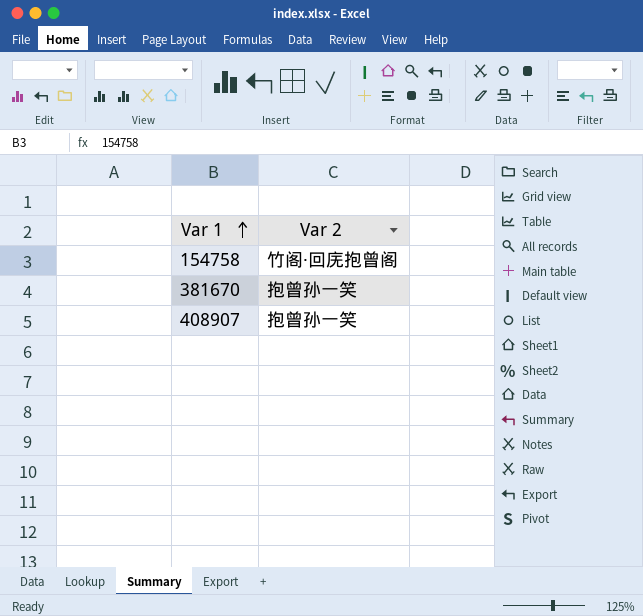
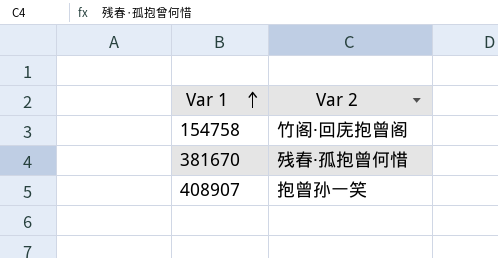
381670 | Var 2: 抱曾孙一笑 -> 残春·孤抱曾何惜

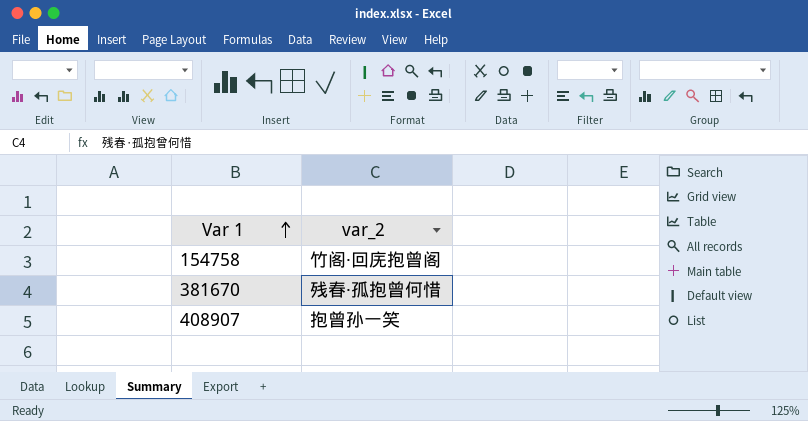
column name: Var 2 -> var_2

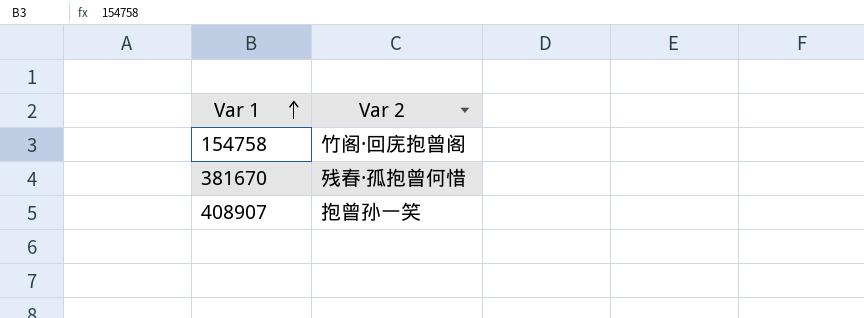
column name: var_2 -> Var 2

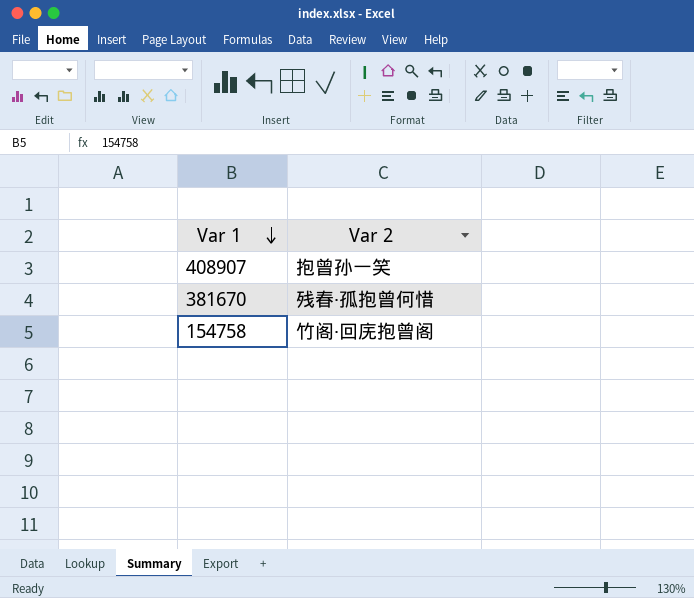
row order: Var 1 ascending -> Var 1 descending

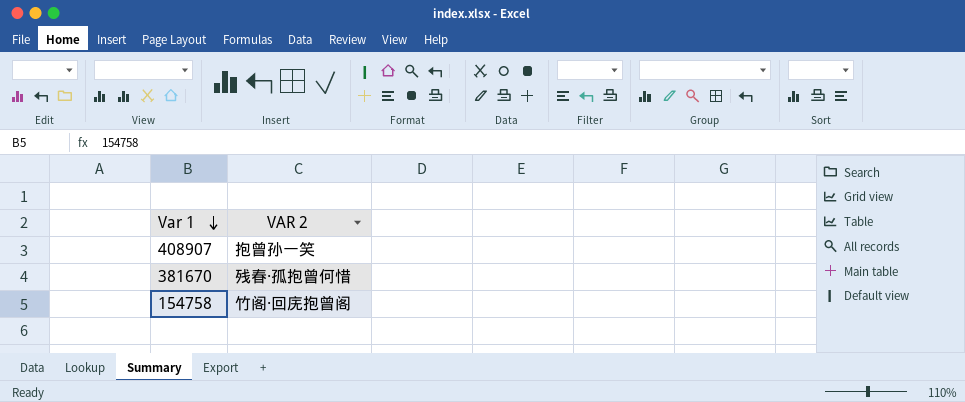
column name: Var 2 -> VAR 2

